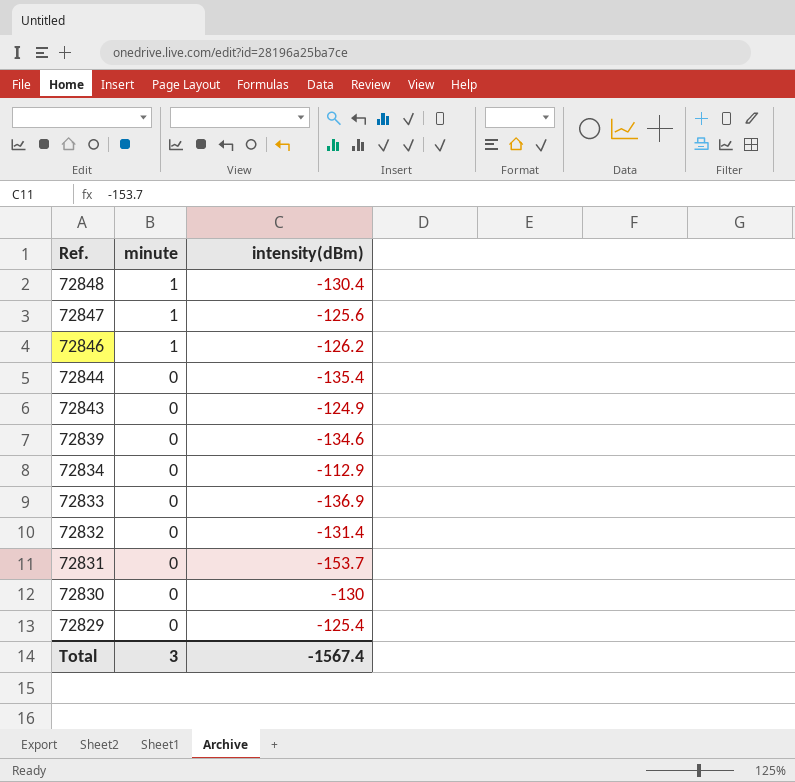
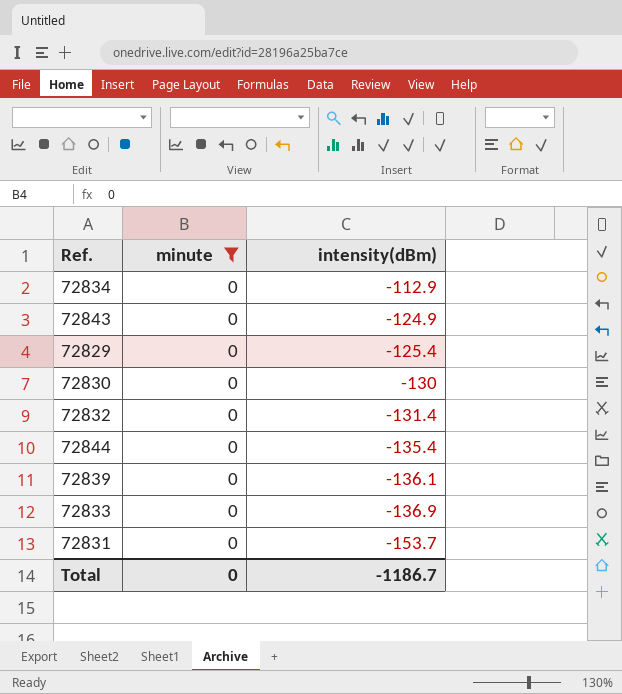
filter: none -> minute = 0
row order: Ref. descending -> intensity(dBm) descending
72839 | intensity(dBm): -134.6 -> -136.1
Total | minute: 3 -> 0
Total | intensity(dBm): -1567.4 -> -1186.7

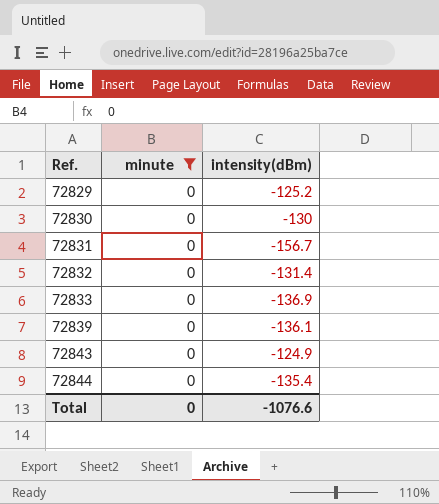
row order: intensity(dBm) descending -> Ref. ascending
row 72834: 0 | -112.9 -> none
72829 | intensity(dBm): -125.4 -> -125.2
72831 | intensity(dBm): -153.7 -> -156.7
Total | intensity(dBm): -1186.7 -> -1076.6

